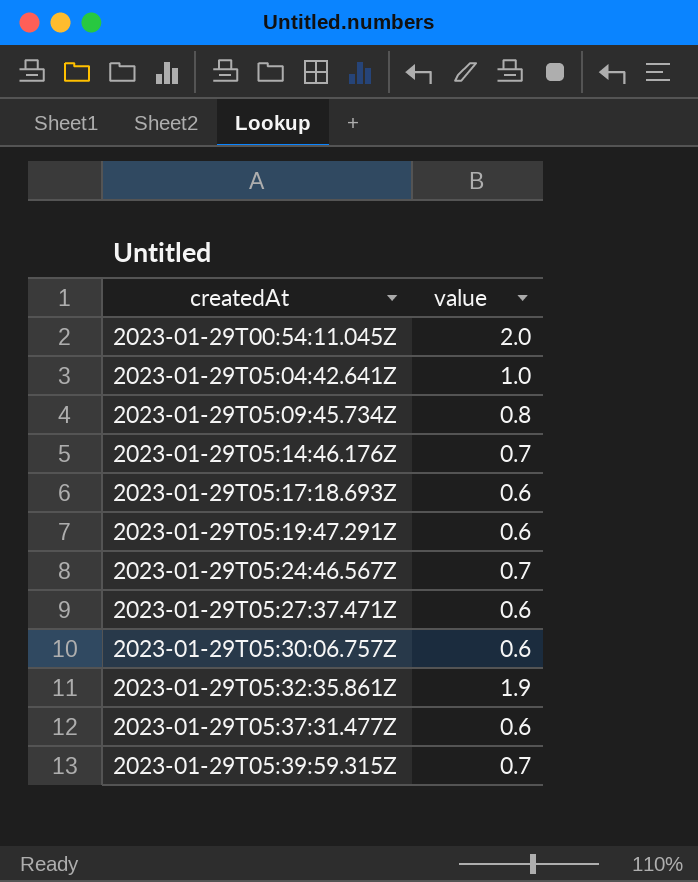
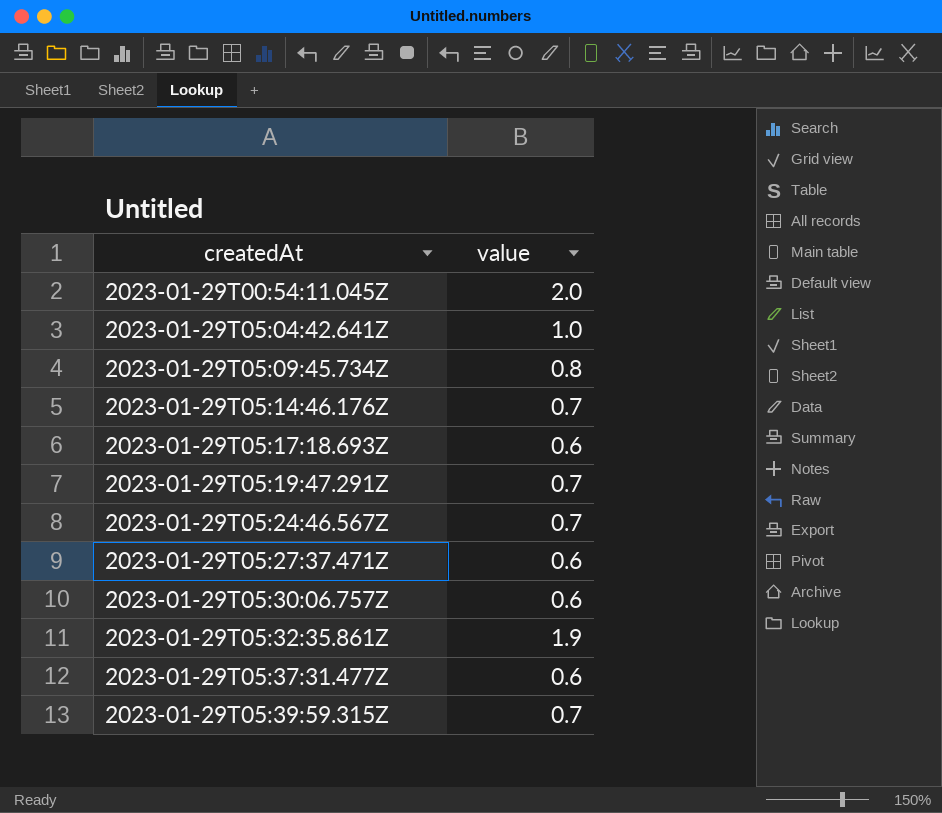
2023-01-29T05:19:47.291Z | value: 0.6 -> 0.7

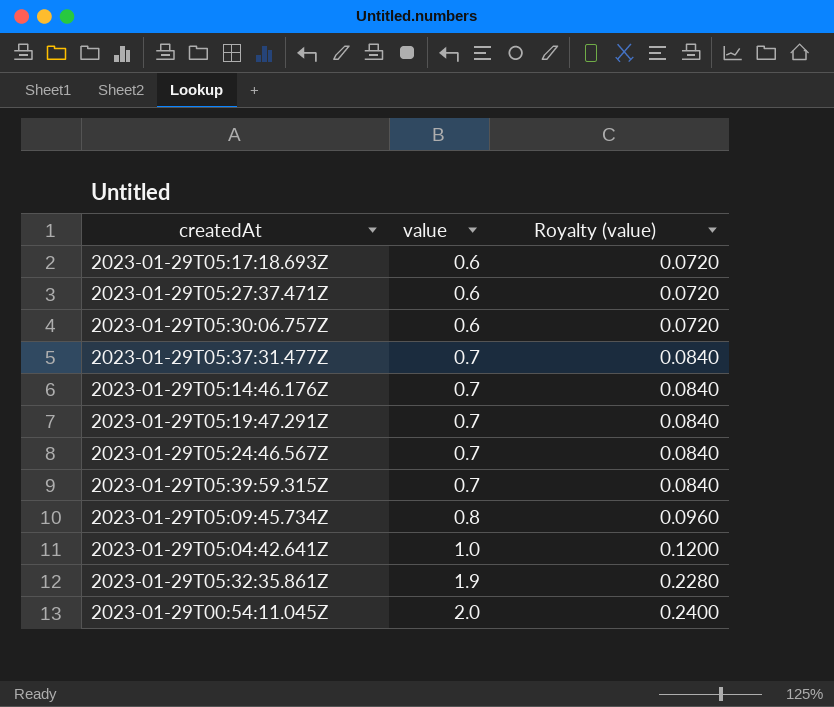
row order: createdAt ascending -> value ascending
column Royalty (value) | formula: none -> [value] * 0.12
2023-01-29T05:37:31.477Z | value: 0.6 -> 0.7

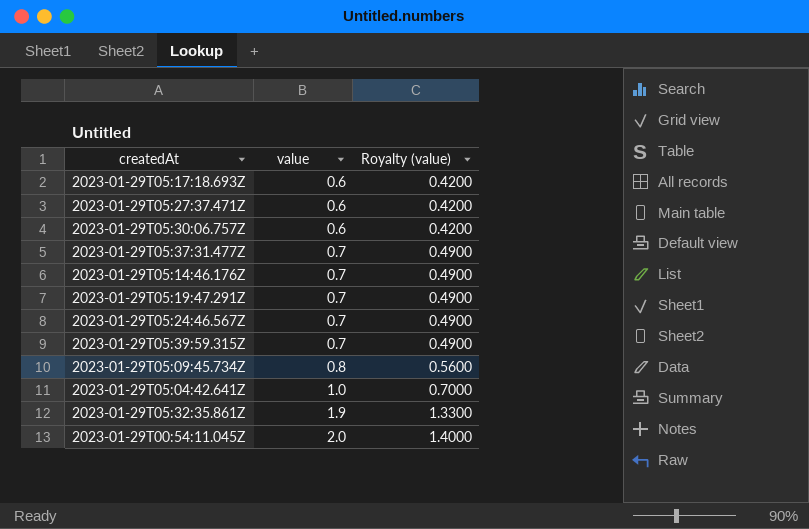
column Royalty (value) | formula: [value] * 0.12 -> [value] * 0.7

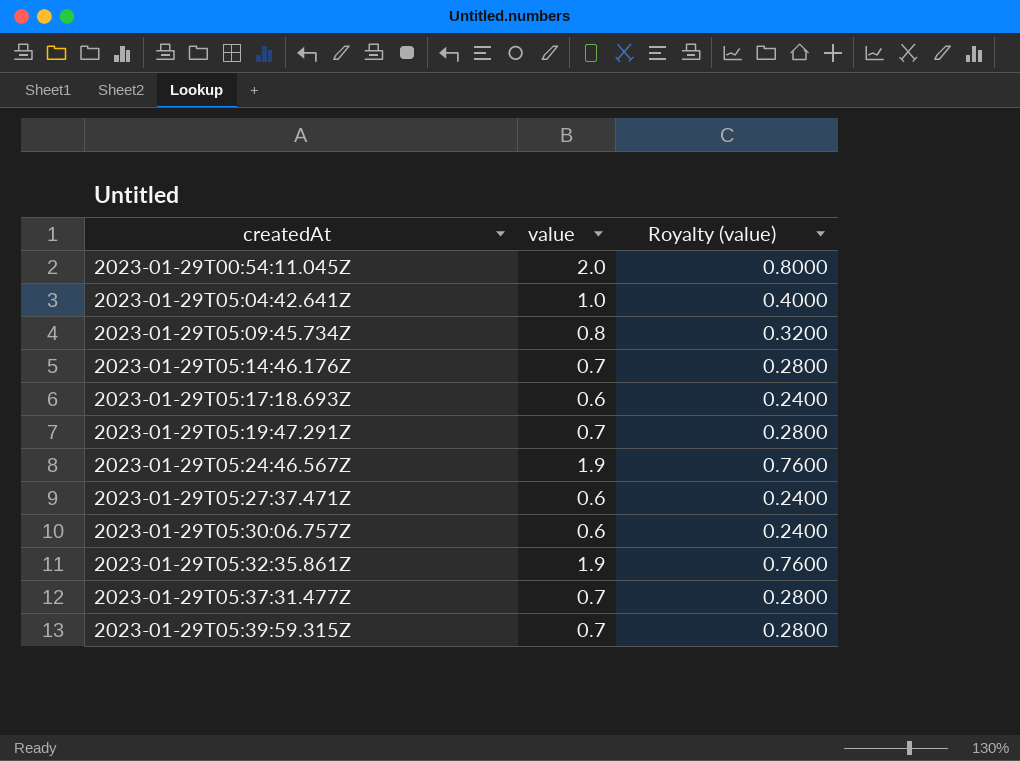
row order: value ascending -> createdAt ascending
column Royalty (value) | formula: [value] * 0.7 -> [value] * 0.4
2023-01-29T05:24:46.567Z | value: 0.7 -> 1.9

